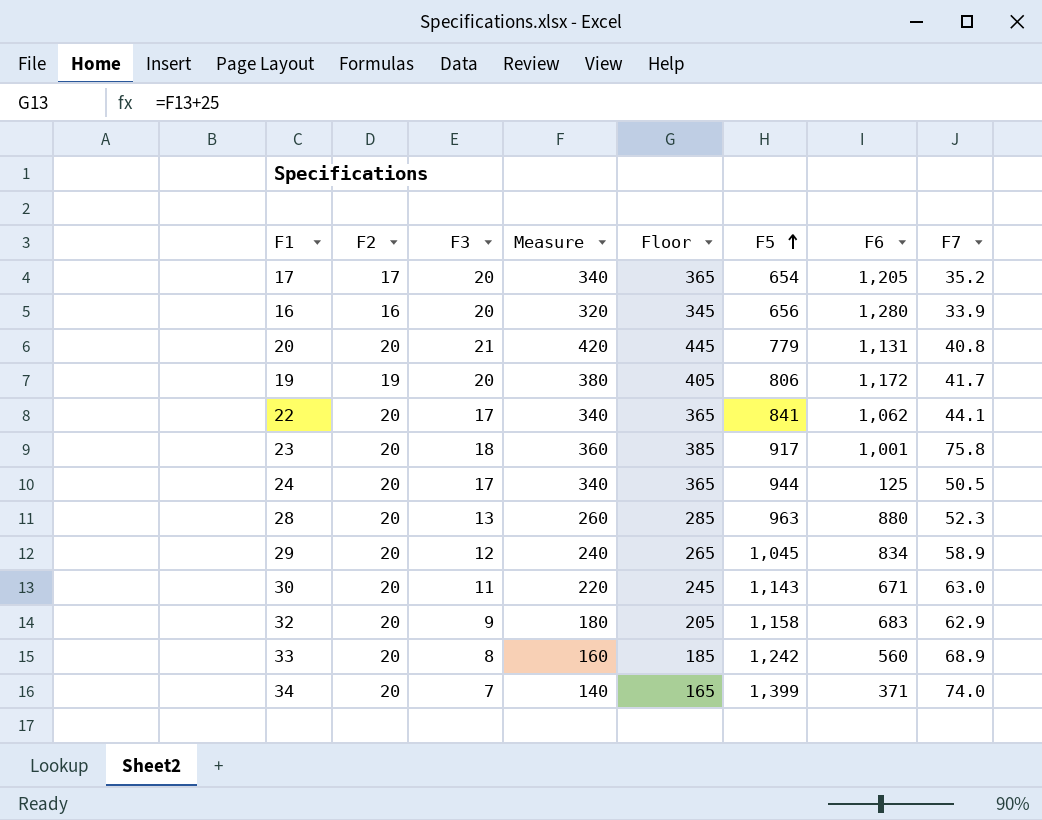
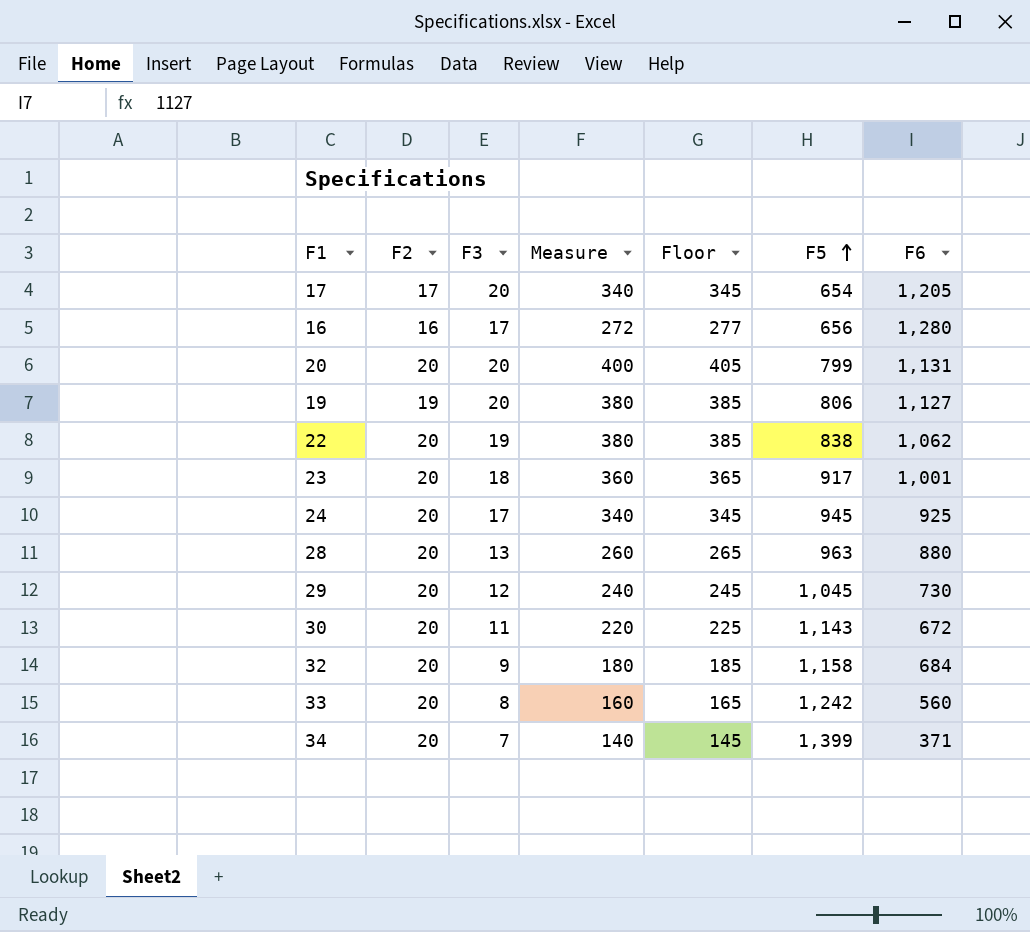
column F7 | position: 8 -> none
column Floor | formula: [Measure] + 25 -> [Measure] + 5
16 | F3: 20 -> 17
16 | Measure: 320 -> 272
20 | F3: 21 -> 20
20 | Measure: 420 -> 400
20 | F5: 779 -> 799
19 | F6: 1,172 -> 1,127
22 | F3: 17 -> 19
22 | Measure: 340 -> 380
22 | F5: 841 -> 838
24 | F5: 944 -> 945
24 | F6: 125 -> 925
29 | F6: 834 -> 730
30 | F6: 671 -> 672
32 | F6: 683 -> 684

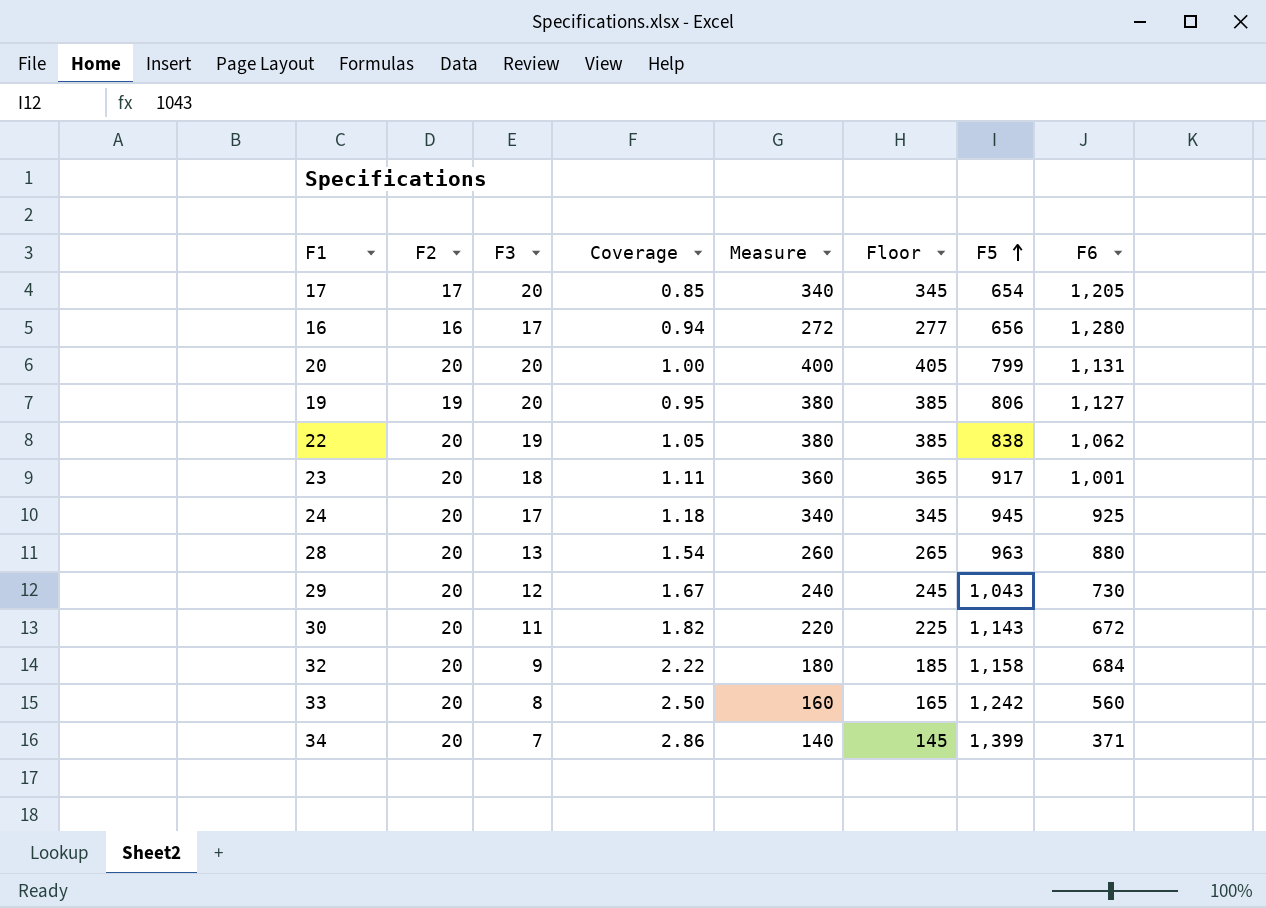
column Coverage | formula: none -> [F2] / [F3]
29 | F5: 1,045 -> 1,043

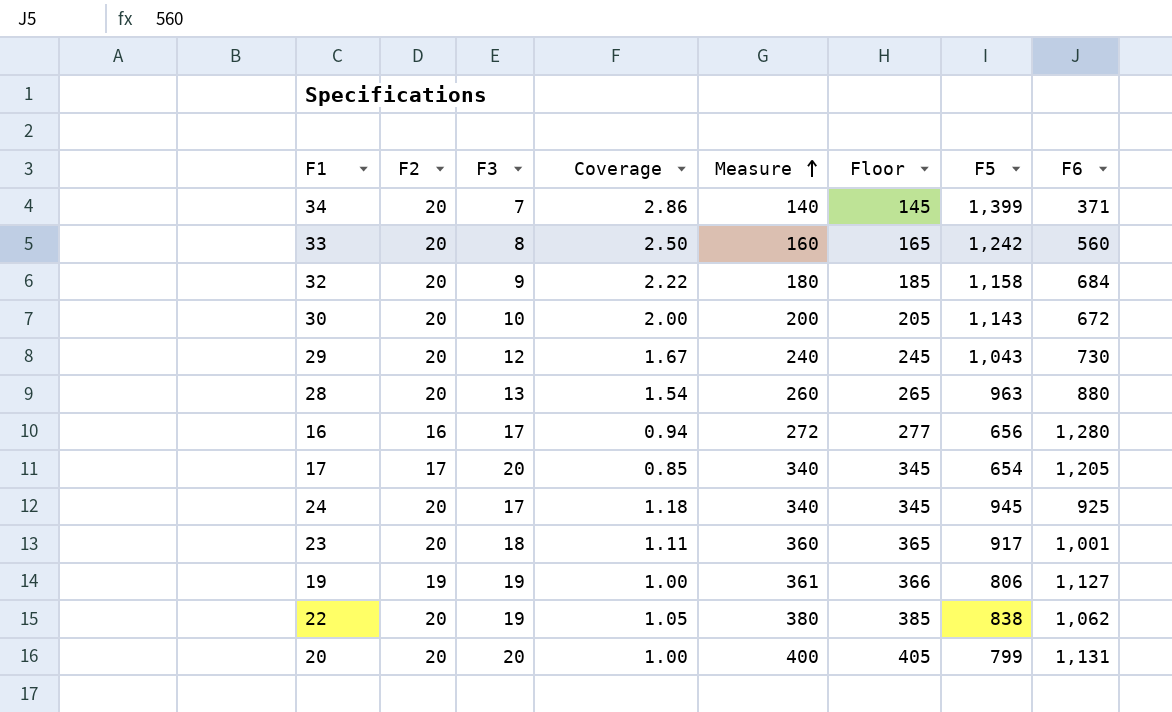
row order: F5 ascending -> Measure ascending
30 | F3: 11 -> 10
30 | Coverage: 1.82 -> 2.00
30 | Measure: 220 -> 200
30 | Floor: 225 -> 205
19 | F3: 20 -> 19
19 | Coverage: 0.95 -> 1.00
19 | Measure: 380 -> 361
19 | Floor: 385 -> 366

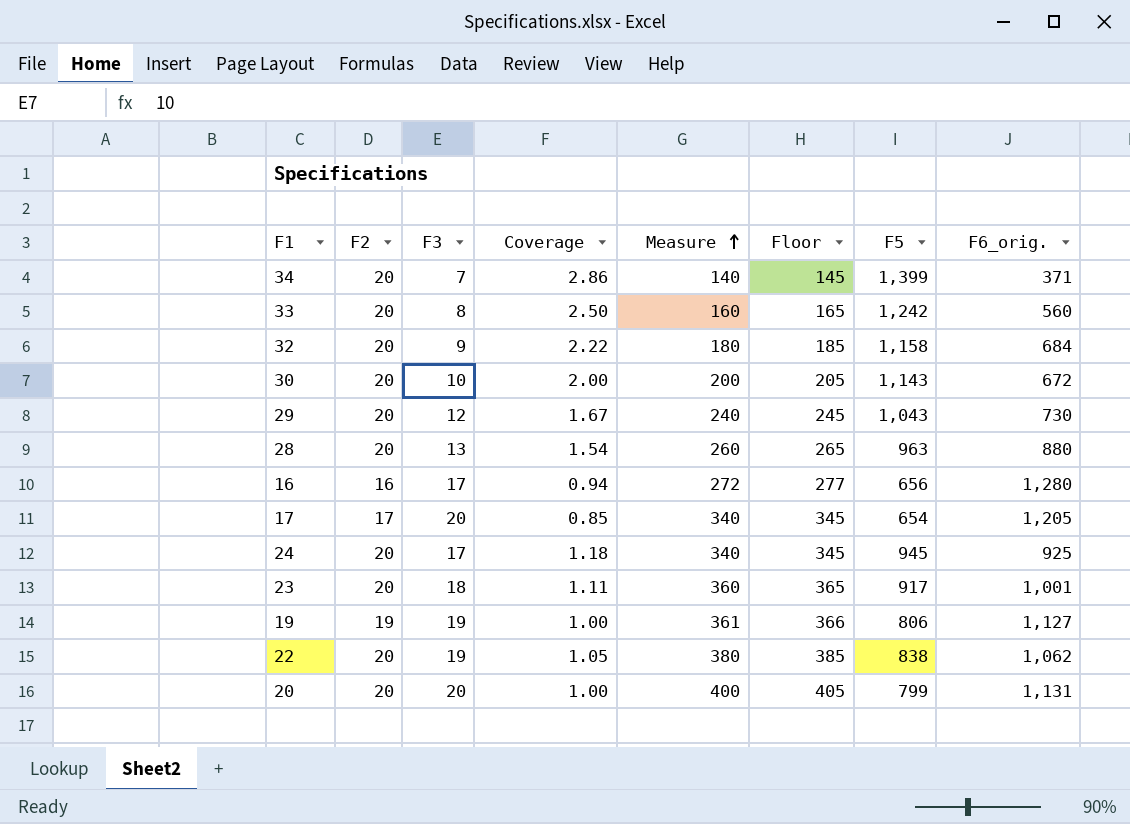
column name: F6 -> F6_orig.

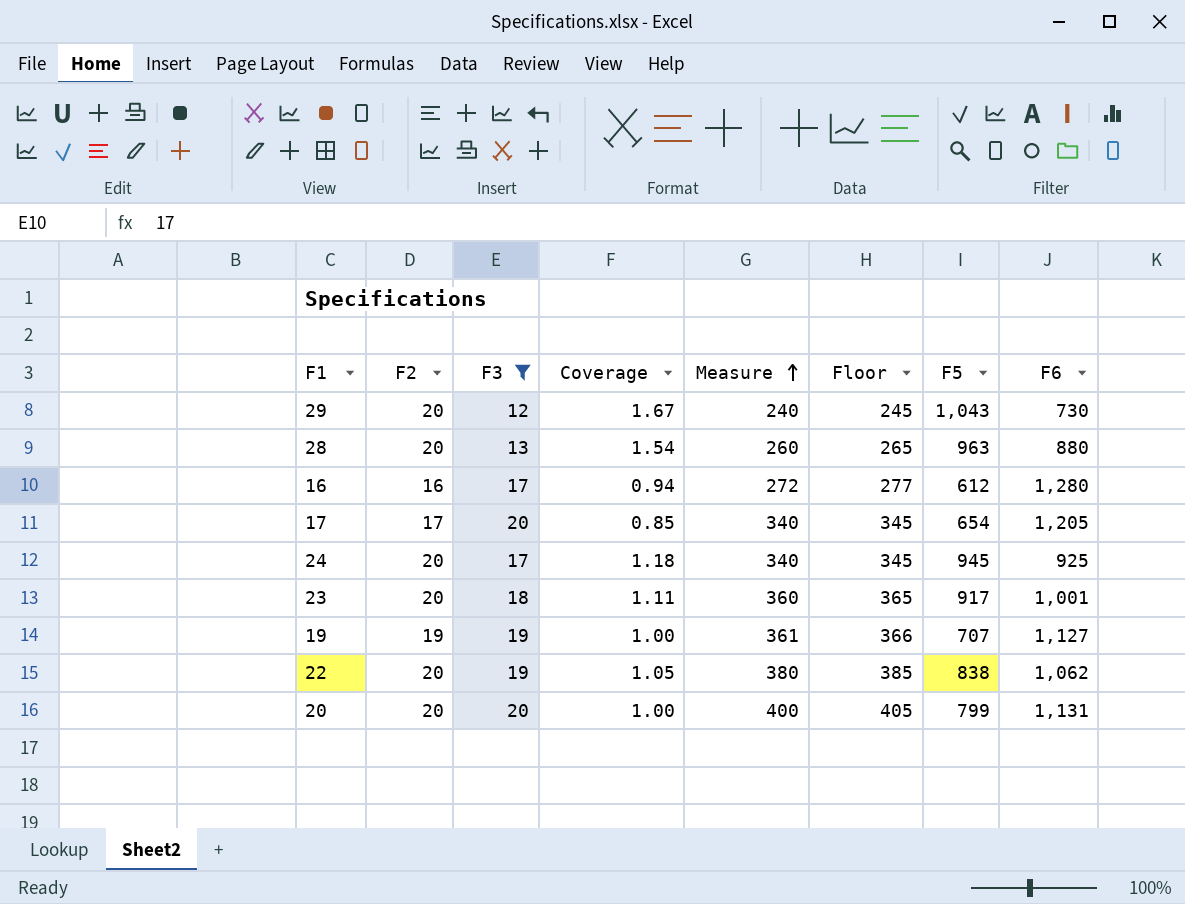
filter: none -> F3 >= 12
column name: F6_orig. -> F6
16 | F5: 656 -> 612
19 | F5: 806 -> 707

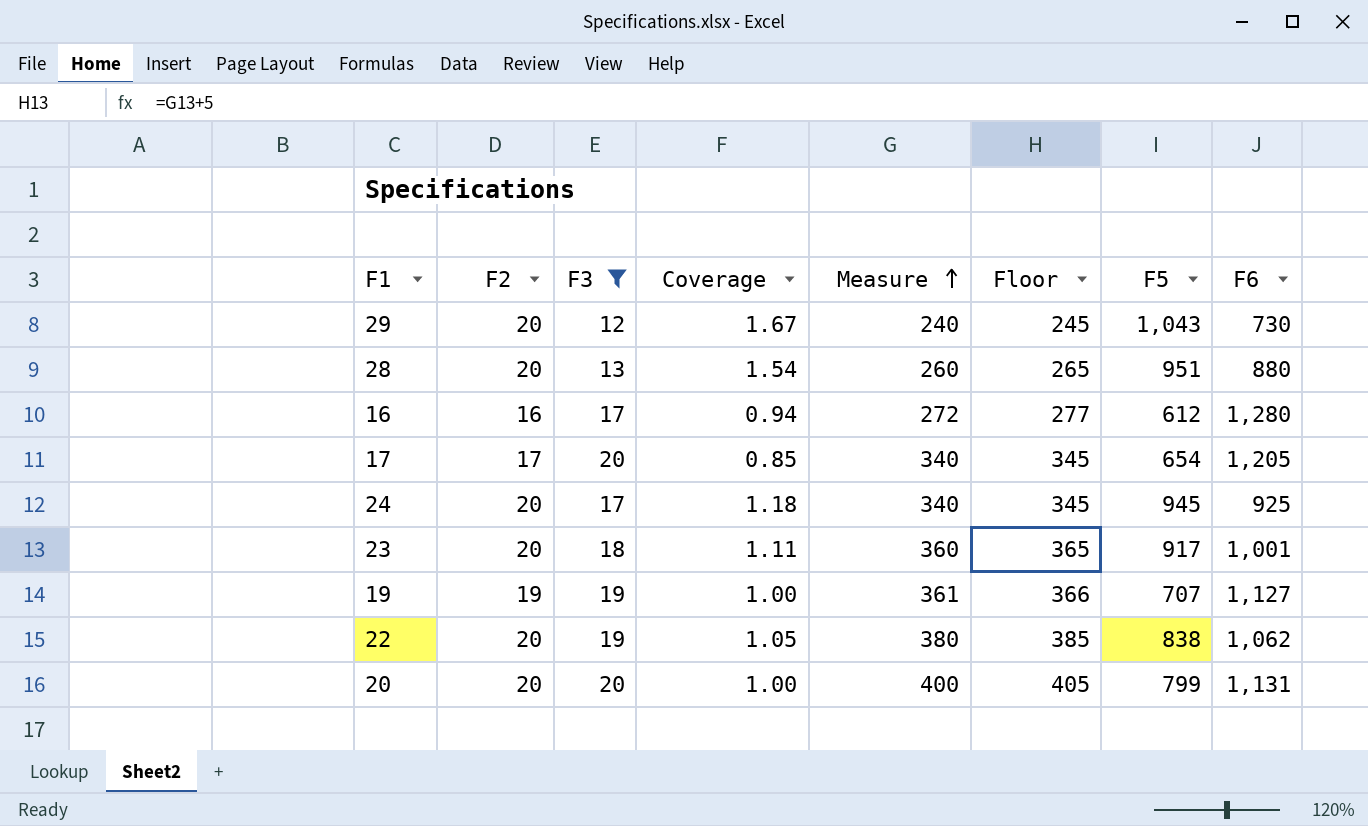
28 | F5: 963 -> 951

